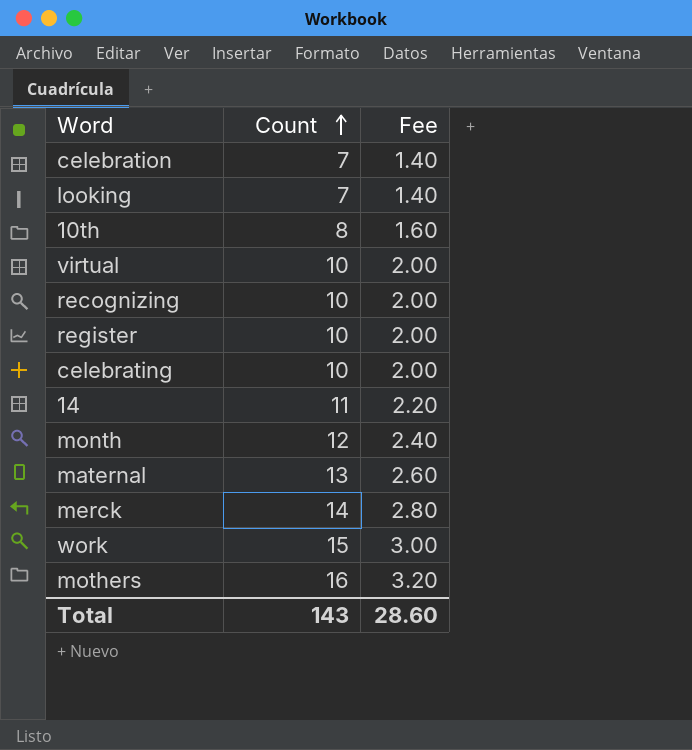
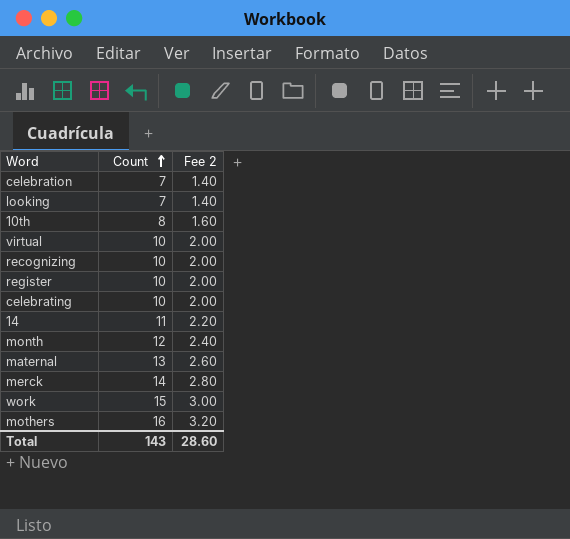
column name: Fee -> Fee 2

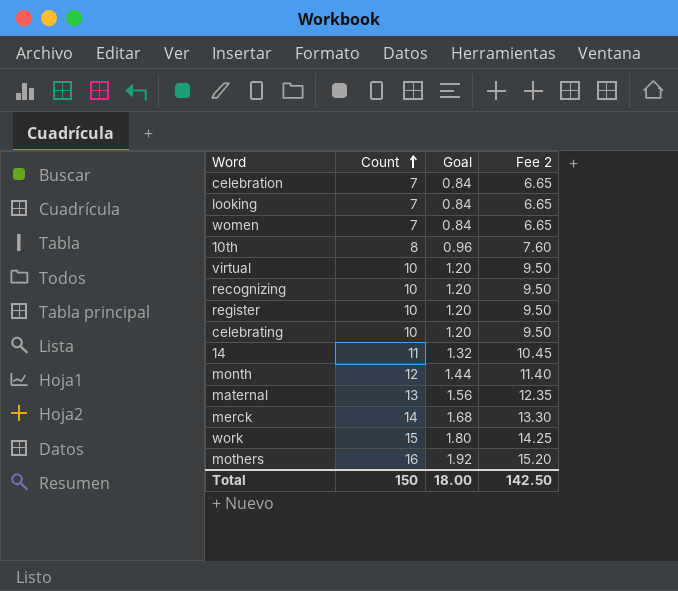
column Goal | formula: none -> [Count] * 0.12
column Fee 2 | formula: [Count] * 0.2 -> [Count] * 0.95
row women: none -> 7 | 0.84 | 6.65
Total | Count: 143 -> 150
Total | Fee 2: 28.60 -> 142.50

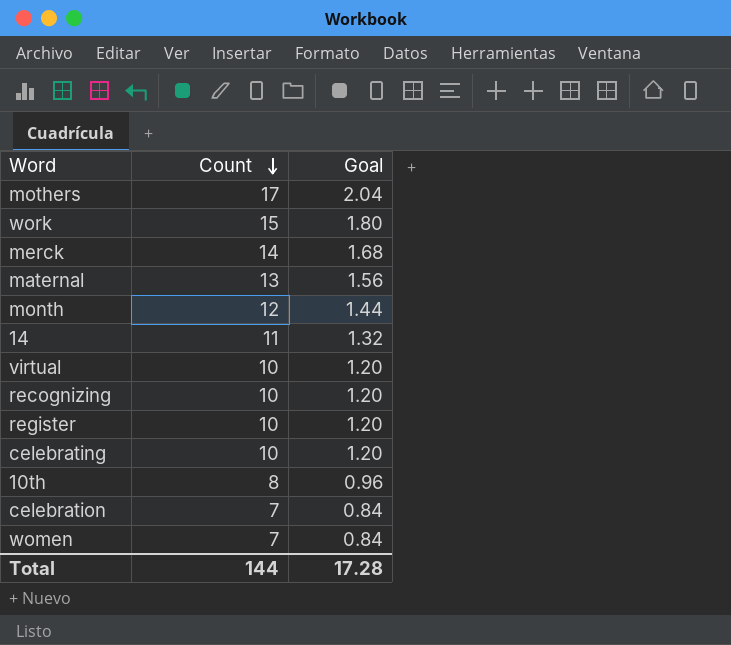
row order: Count ascending -> Count descending
column Fee 2 | formula: [Count] * 0.95 -> none
row looking: 7 | 0.84 | 6.65 -> none
mothers | Count: 16 -> 17
mothers | Goal: 1.92 -> 2.04
Total | Count: 150 -> 144
Total | Goal: 18.00 -> 17.28

